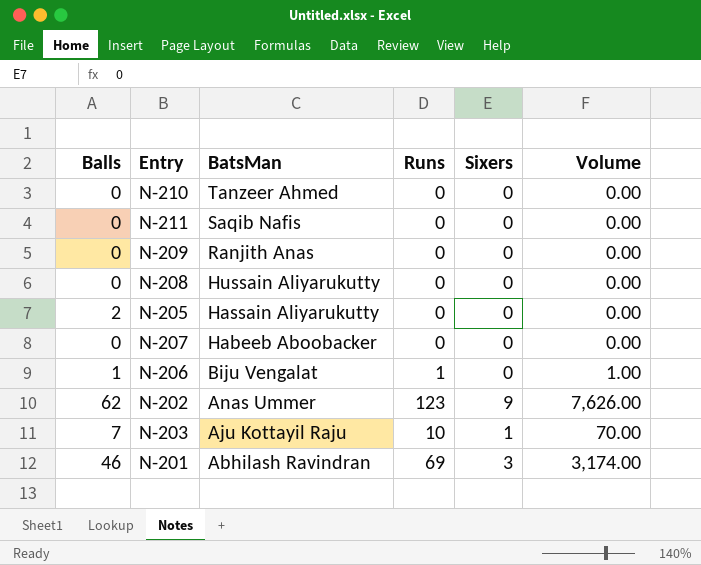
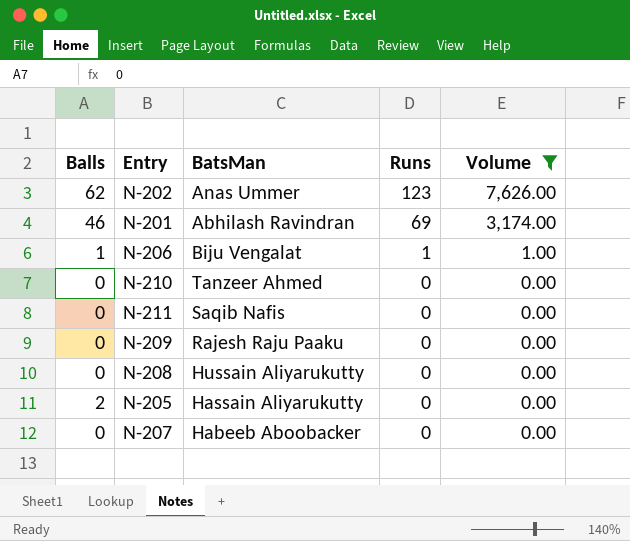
filter: none -> Volume != 70.00
row order: BatsMan descending -> Runs descending
column Sixers | position: 5 -> none
N-209 | BatsMan: Ranjith Anas -> Rajesh Raju Paaku

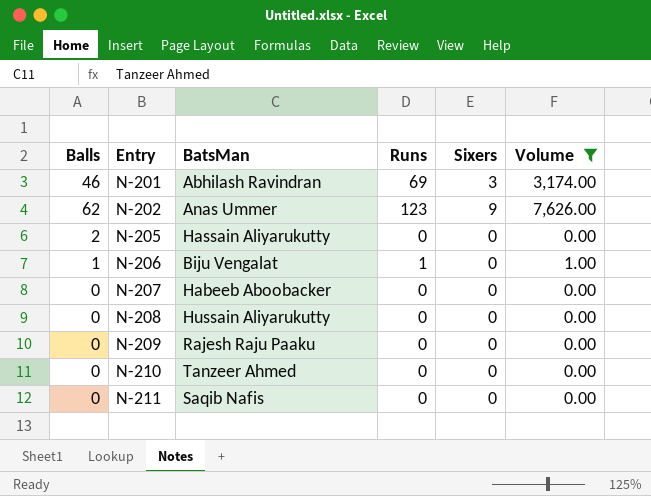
row order: Runs descending -> Entry ascending
column Sixers | position: none -> 5

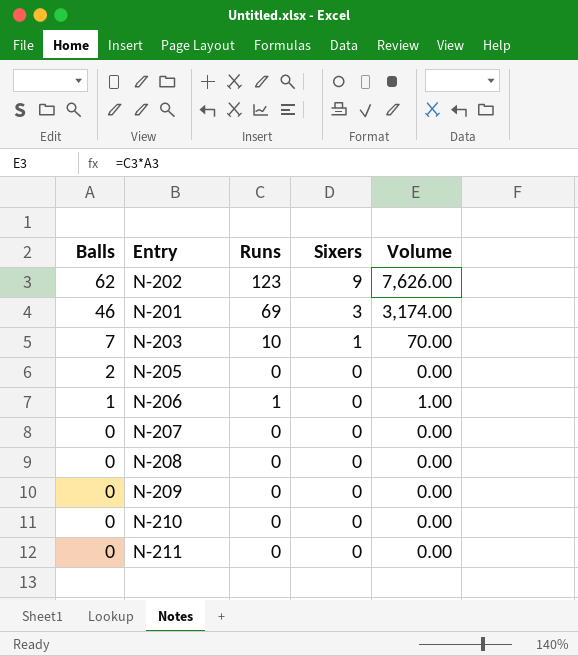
filter: Volume != 70.00 -> none
row order: Entry ascending -> Balls descending
column BatsMan | position: 3 -> none

